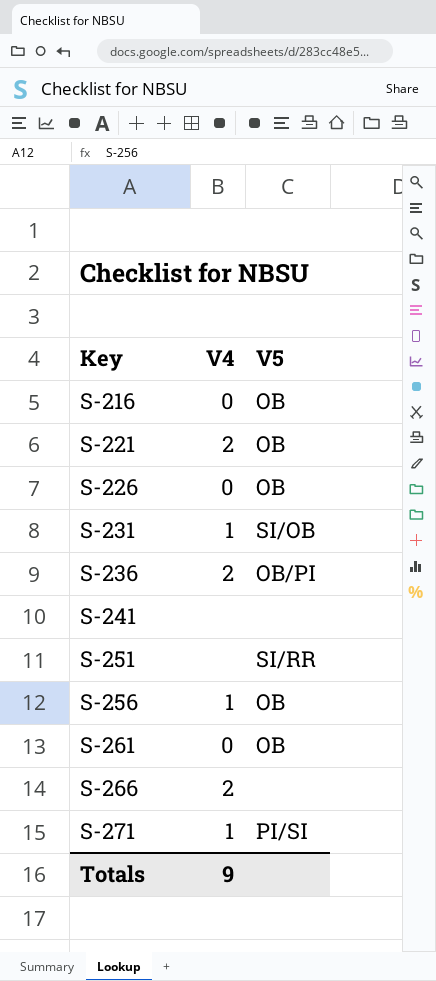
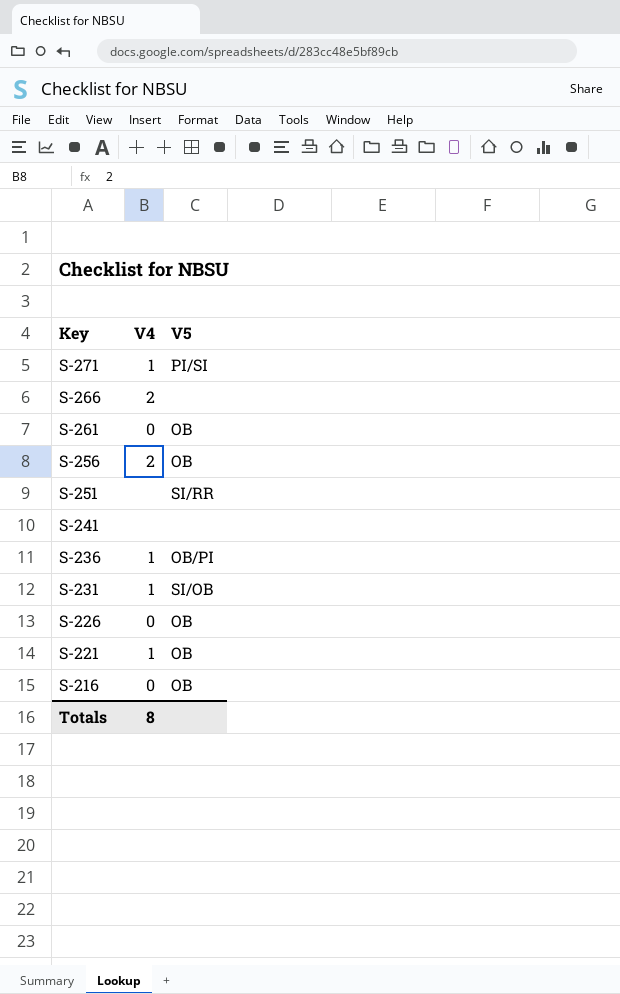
row order: Key ascending -> Key descending
S-256 | V4: 1 -> 2
S-236 | V4: 2 -> 1
S-221 | V4: 2 -> 1
Totals | V4: 9 -> 8

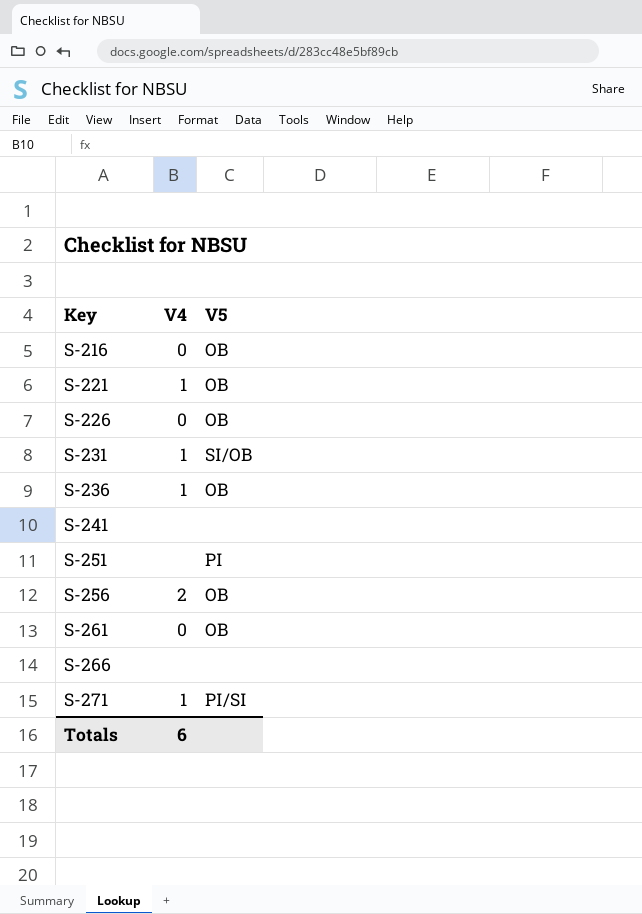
row order: Key descending -> Key ascending
S-236 | V5: OB/PI -> OB
S-251 | V5: SI/RR -> PI
S-266 | V4: 2 -> none
Totals | V4: 8 -> 6

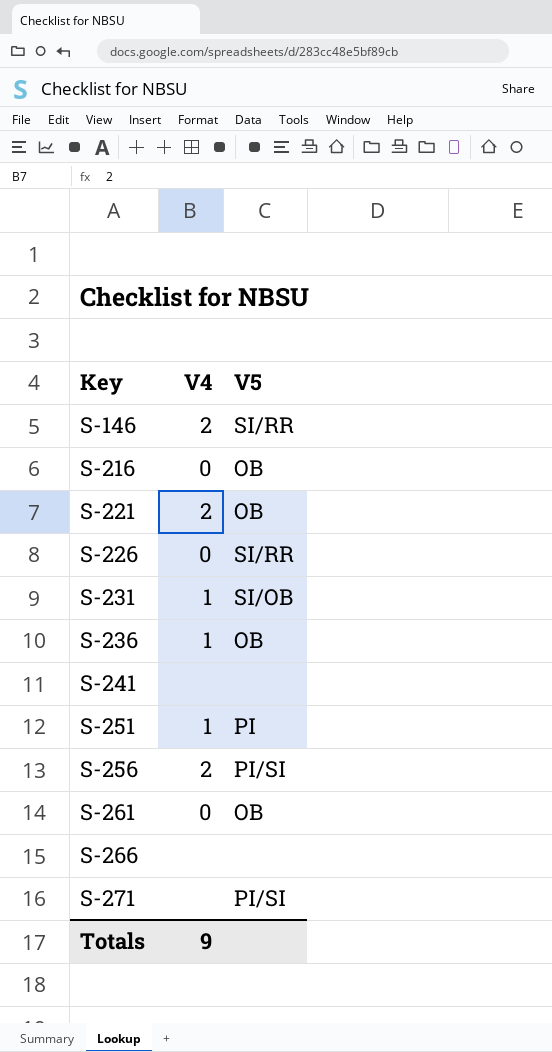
row S-146: none -> 2 | SI/RR
S-221 | V4: 1 -> 2
S-226 | V5: OB -> SI/RR
S-251 | V4: none -> 1
S-256 | V5: OB -> PI/SI
S-271 | V4: 1 -> none
Totals | V4: 6 -> 9

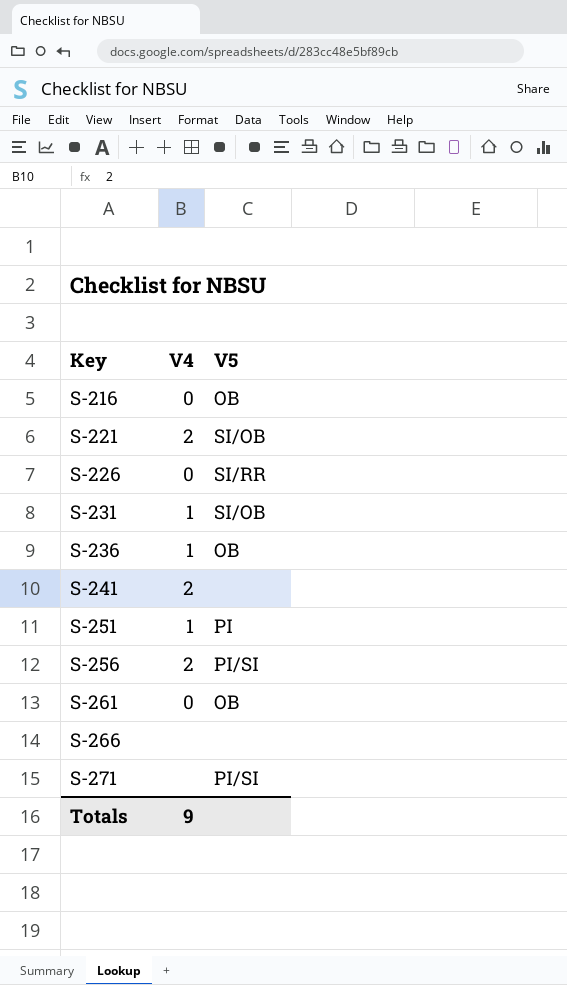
row S-146: 2 | SI/RR -> none
S-221 | V5: OB -> SI/OB
S-241 | V4: none -> 2

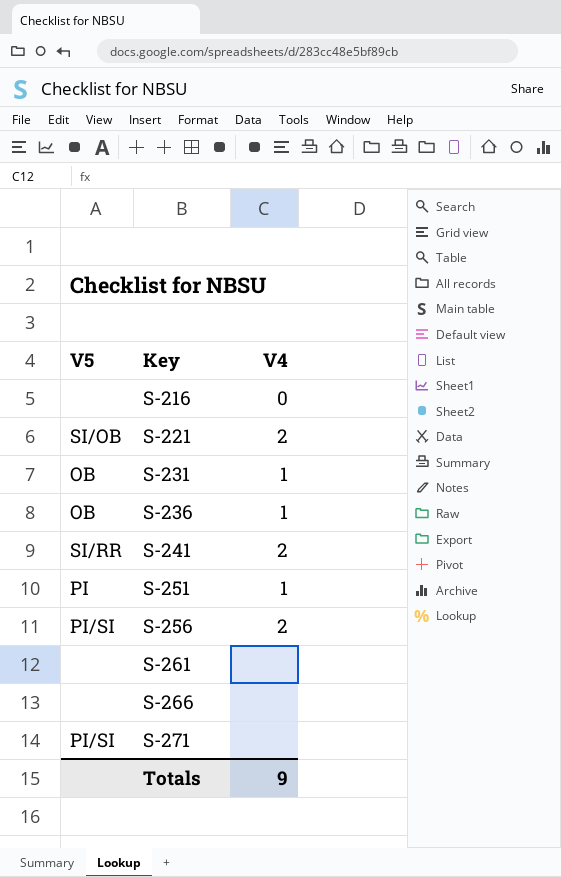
column V5 | position: 3 -> 1
row S-226: 0 | SI/RR -> none
S-216 | V5: OB -> none
S-231 | V5: SI/OB -> OB
S-241 | V5: none -> SI/RR
S-261 | V5: OB -> none
S-261 | V4: 0 -> none

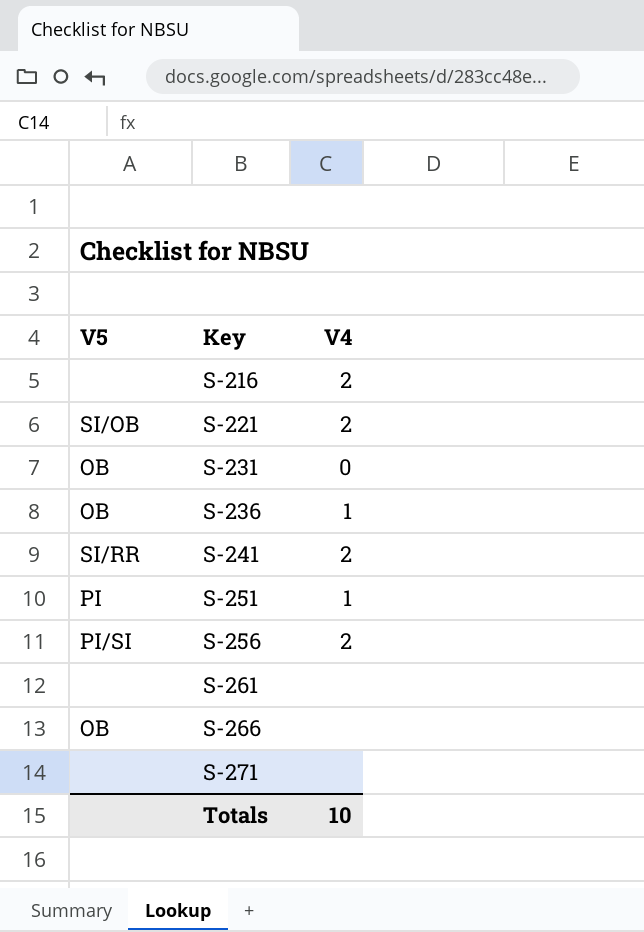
S-216 | V4: 0 -> 2
S-231 | V4: 1 -> 0
S-266 | V5: none -> OB
S-271 | V5: PI/SI -> none
Totals | V4: 9 -> 10

